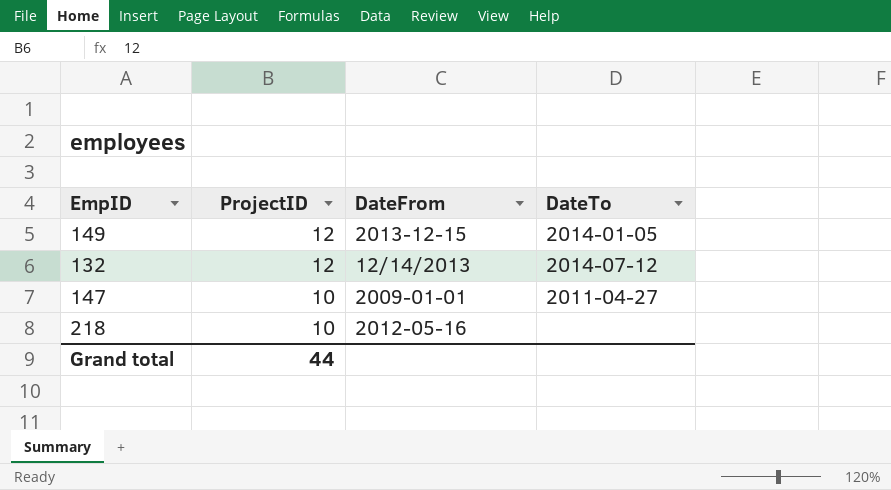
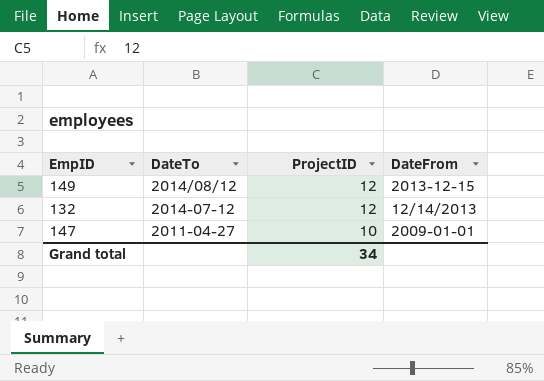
column DateTo | position: 4 -> 2
row 218: 10 | 2012-05-16 | none -> none
149 | DateTo: 2014-01-05 -> 2014/08/12
Grand total | ProjectID: 44 -> 34

